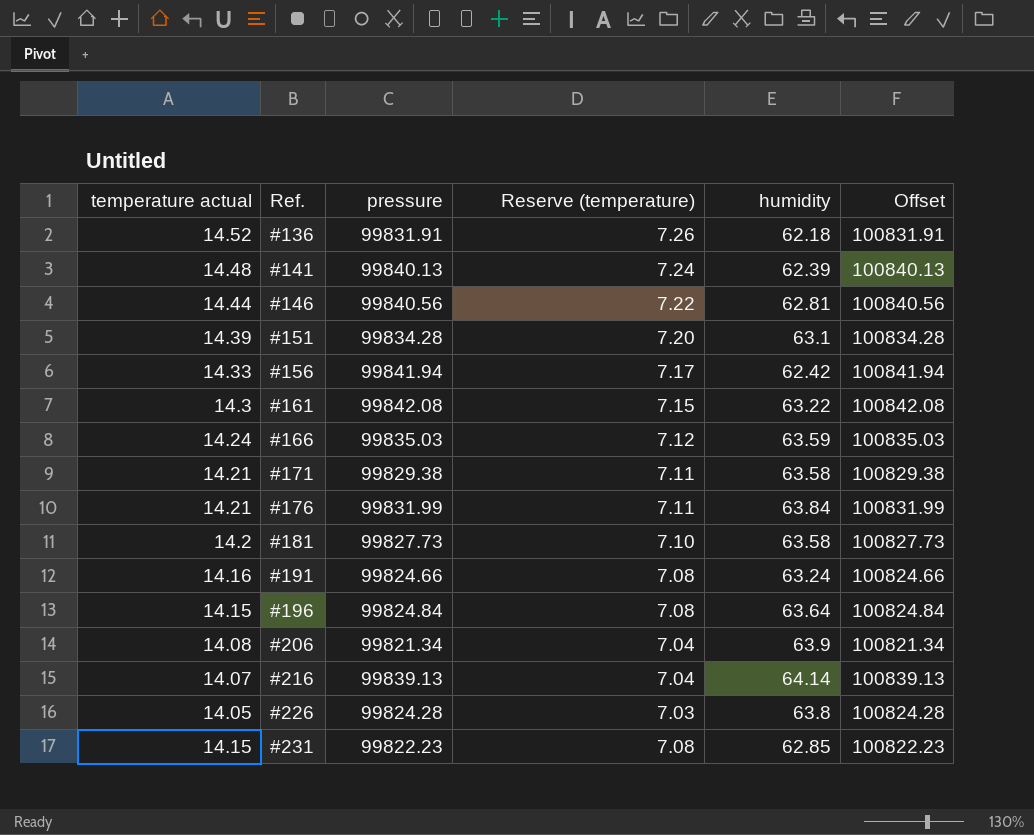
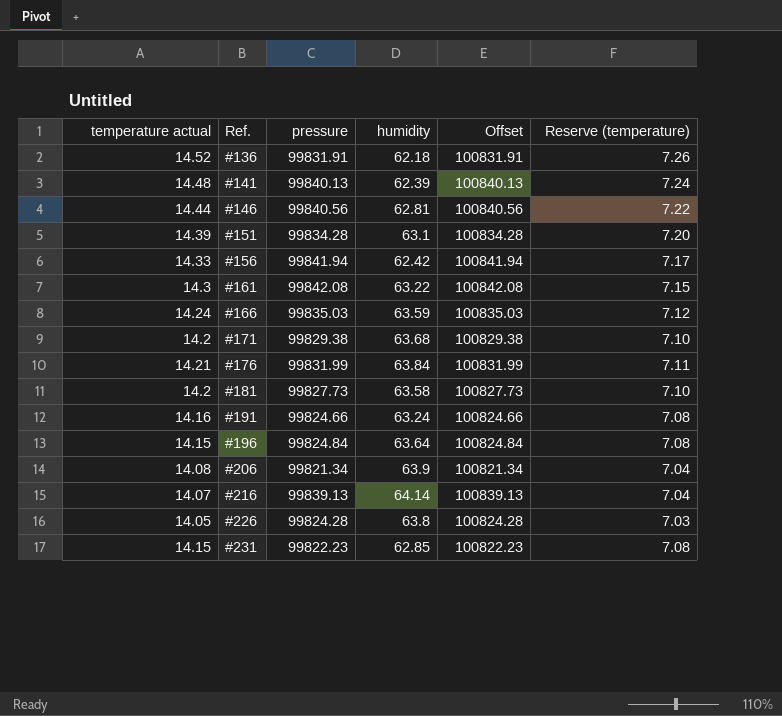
column Reserve (temperature) | position: 4 -> 6
#171 | temperature actual: 14.21 -> 14.2
#171 | humidity: 63.58 -> 63.68
#171 | Reserve (temperature): 7.11 -> 7.10

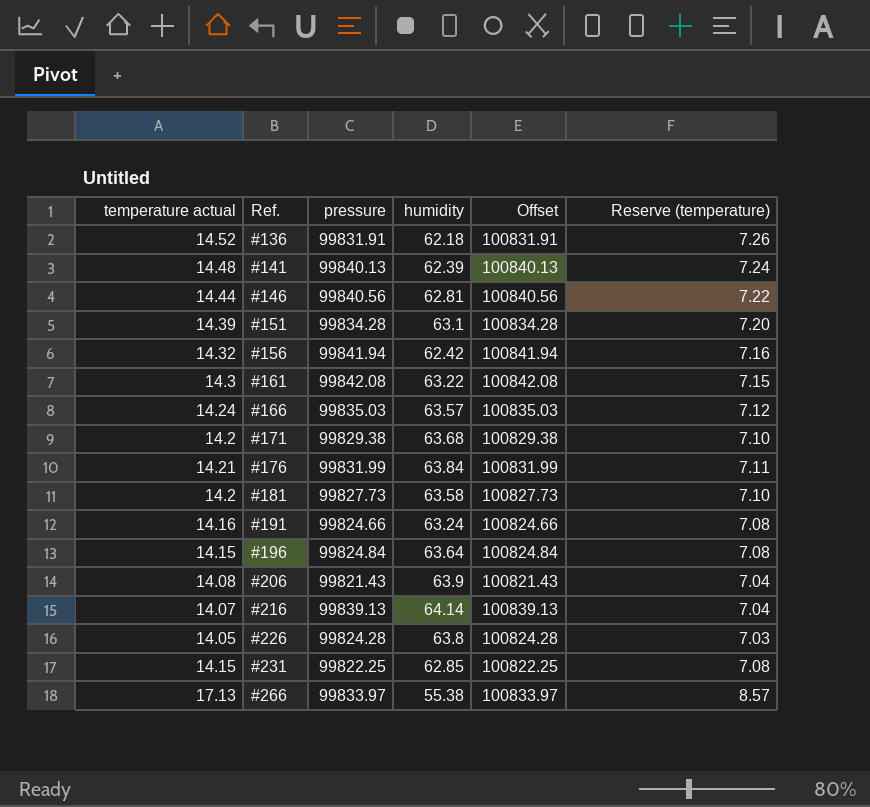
#156 | temperature actual: 14.33 -> 14.32
#156 | Reserve (temperature): 7.17 -> 7.16
#166 | humidity: 63.59 -> 63.57
#206 | pressure: 99821.34 -> 99821.43
#206 | Offset: 100821.34 -> 100821.43
#231 | pressure: 99822.23 -> 99822.25
#231 | Offset: 100822.23 -> 100822.25
row #266: none -> 17.13 | 99833.97 | 55.38 | 100833.97 | 8.57

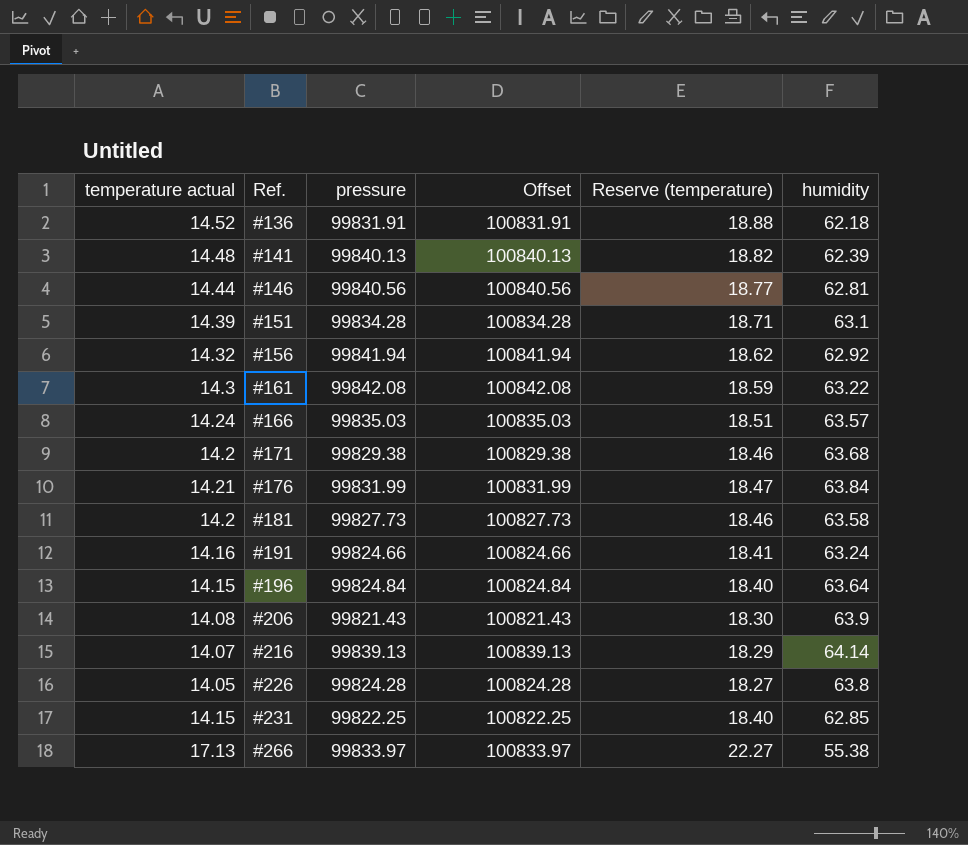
column Reserve (temperature) | formula: [temperature actual] * 0.5 -> [temperature actual] * 1.3
column humidity | position: 4 -> 6
#156 | humidity: 62.42 -> 62.92

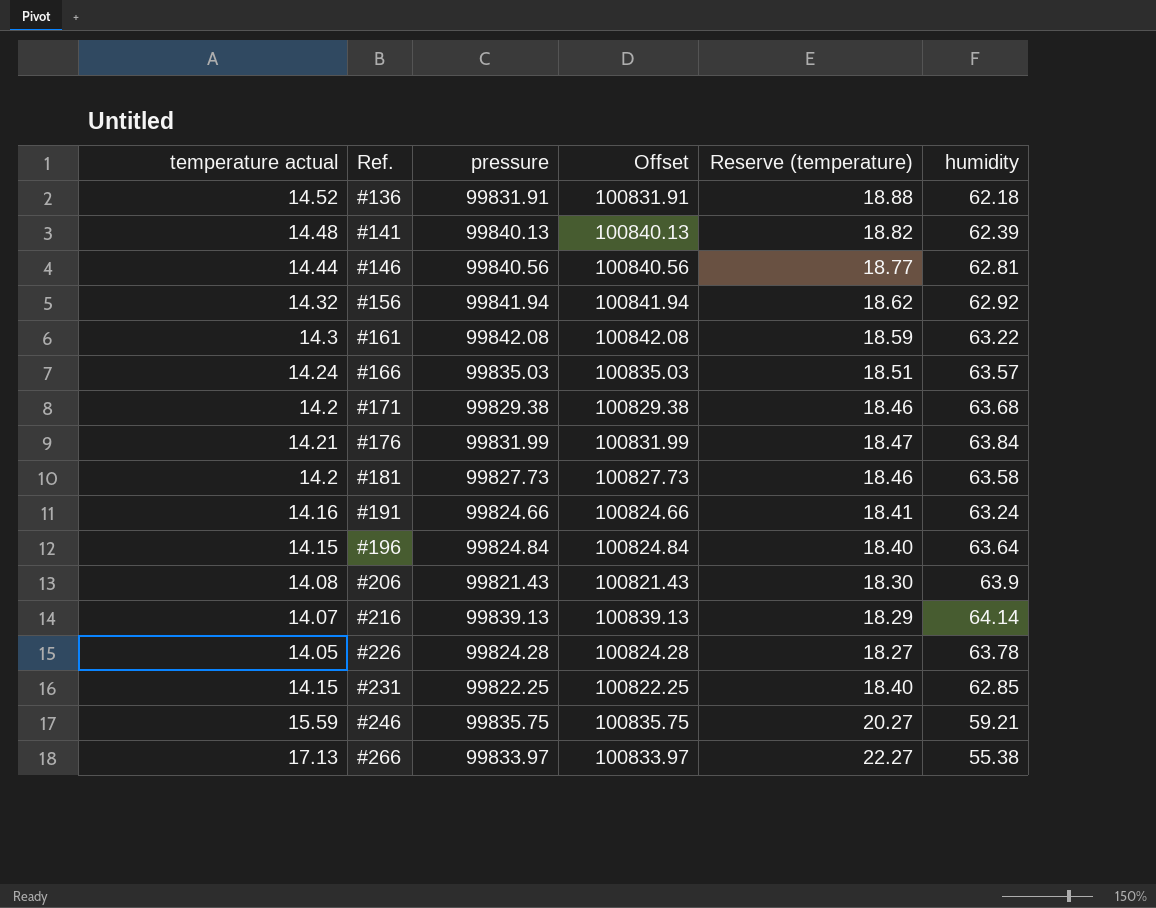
row #151: 14.39 | 99834.28 | 100834.28 | 18.71 | 63.1 -> none
#226 | humidity: 63.8 -> 63.78
row #246: none -> 15.59 | 99835.75 | 100835.75 | 20.27 | 59.21

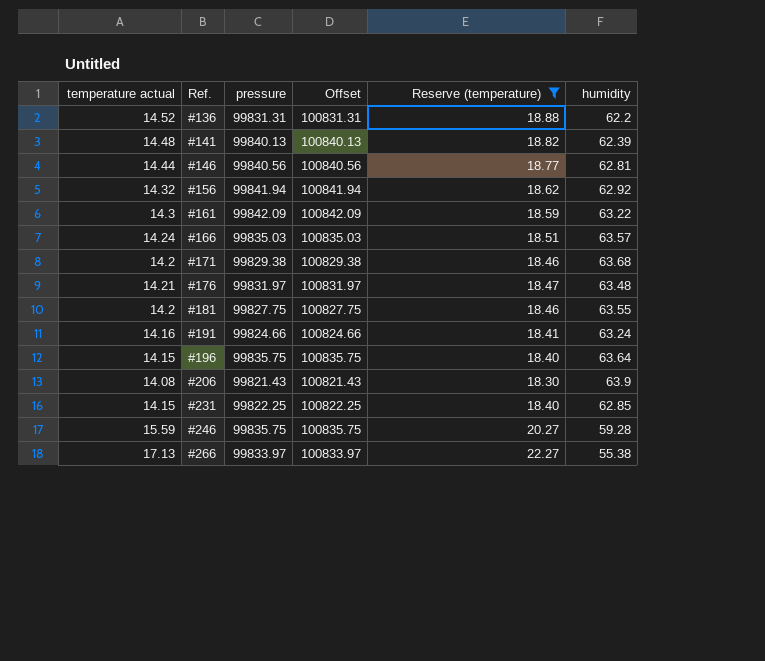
filter: none -> Reserve (temperature) >= 18.30
#136 | pressure: 99831.91 -> 99831.31
#136 | Offset: 100831.91 -> 100831.31
#136 | humidity: 62.18 -> 62.2
#161 | pressure: 99842.08 -> 99842.09
#161 | Offset: 100842.08 -> 100842.09
#176 | pressure: 99831.99 -> 99831.97
#176 | Offset: 100831.99 -> 100831.97
#176 | humidity: 63.84 -> 63.48
#181 | pressure: 99827.73 -> 99827.75
#181 | Offset: 100827.73 -> 100827.75
#181 | humidity: 63.58 -> 63.55
#196 | pressure: 99824.84 -> 99835.75
#196 | Offset: 100824.84 -> 100835.75
#246 | humidity: 59.21 -> 59.28

